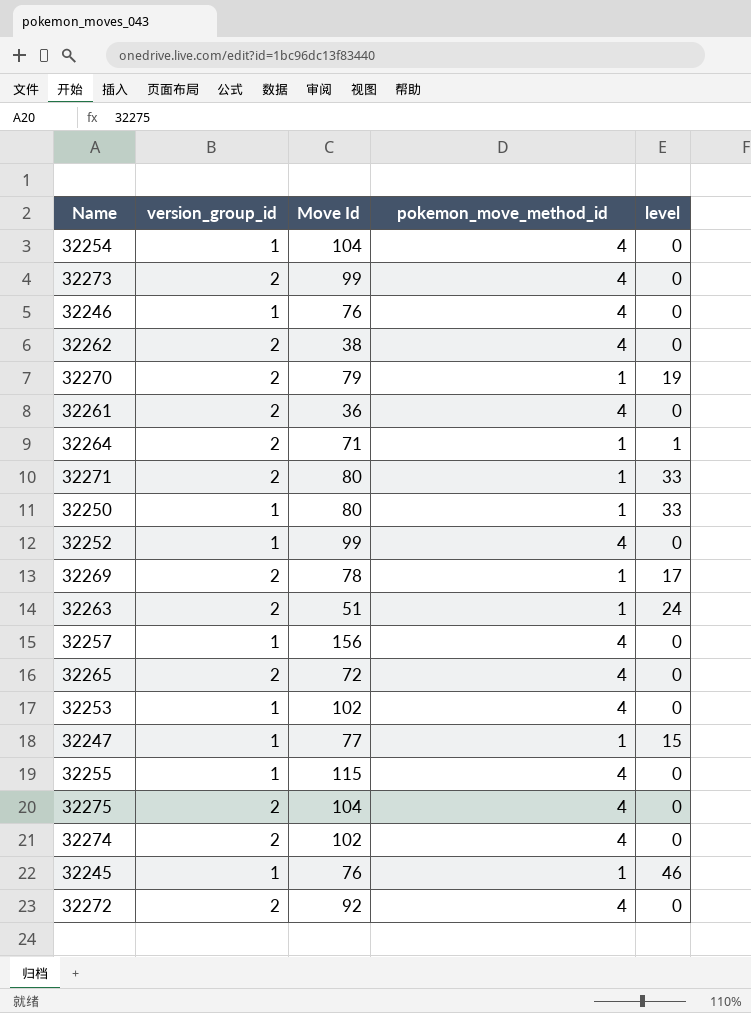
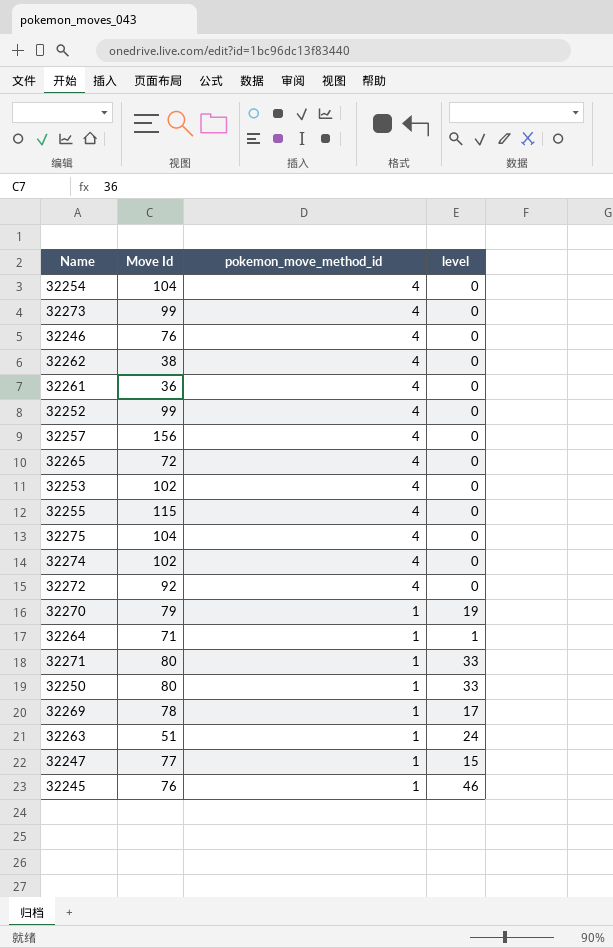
row order: none -> pokemon_move_method_id descending
column version_group_id | position: 2 -> none

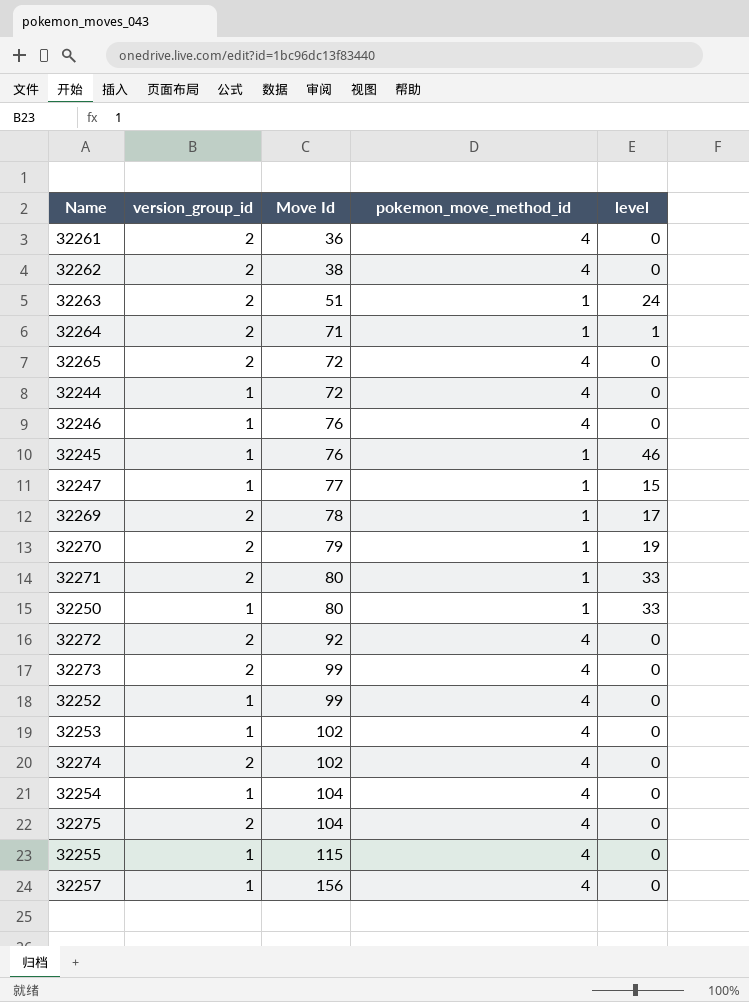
row order: pokemon_move_method_id descending -> Move Id ascending
column version_group_id | position: none -> 2
row 32244: none -> 1 | 72 | 4 | 0

